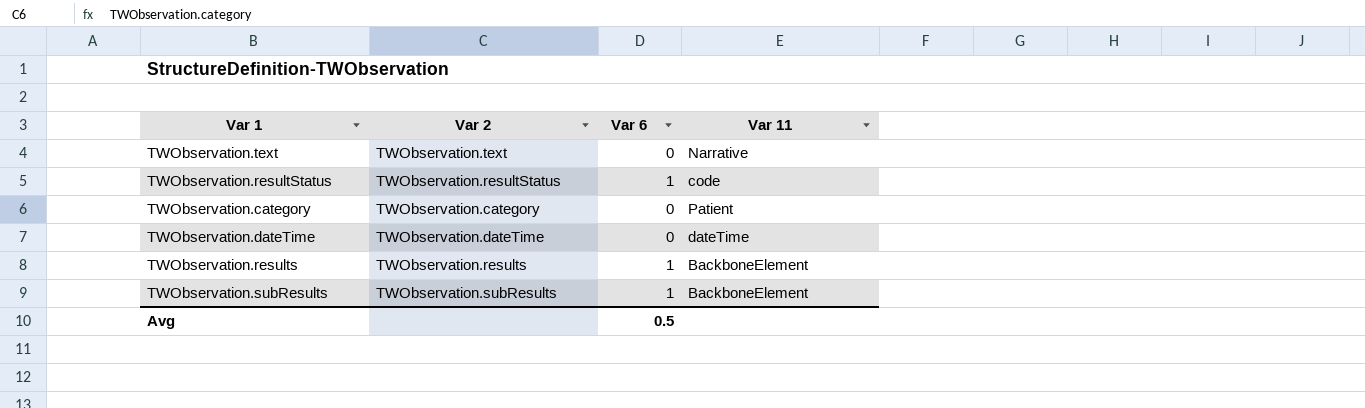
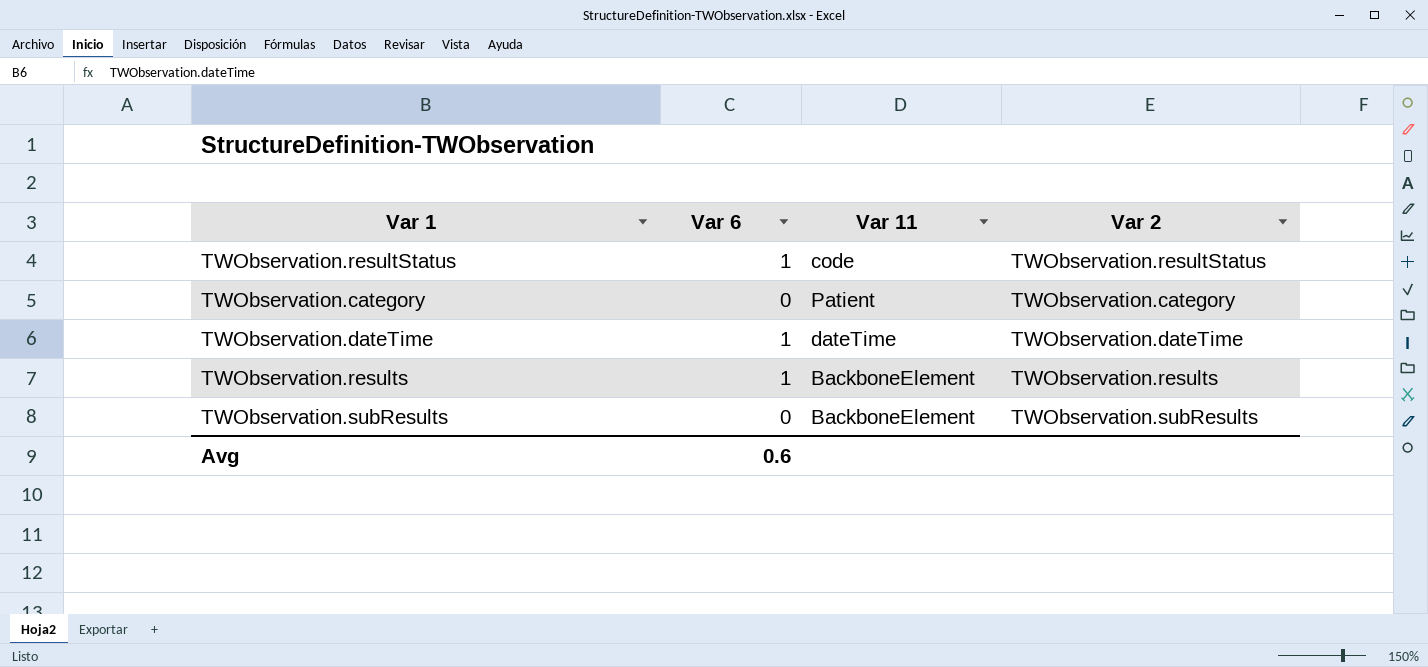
column Var 2 | position: 2 -> 4
row TWObservation.text: TWObservation.text | 0 | Narrative -> none
TWObservation.dateTime | Var 6: 0 -> 1
TWObservation.subResults | Var 6: 1 -> 0
Avg | Var 6: 0.5 -> 0.6

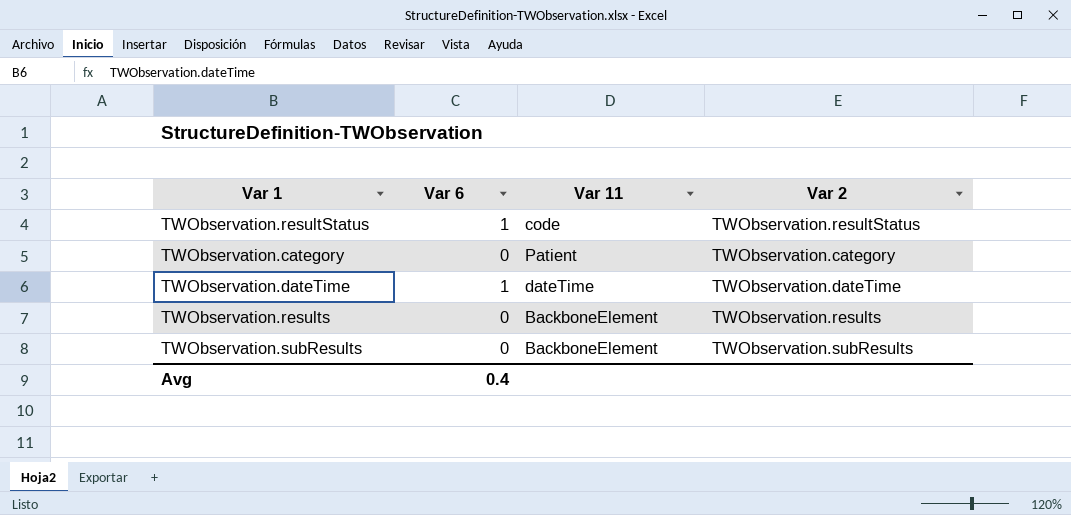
TWObservation.results | Var 6: 1 -> 0
Avg | Var 6: 0.6 -> 0.4

